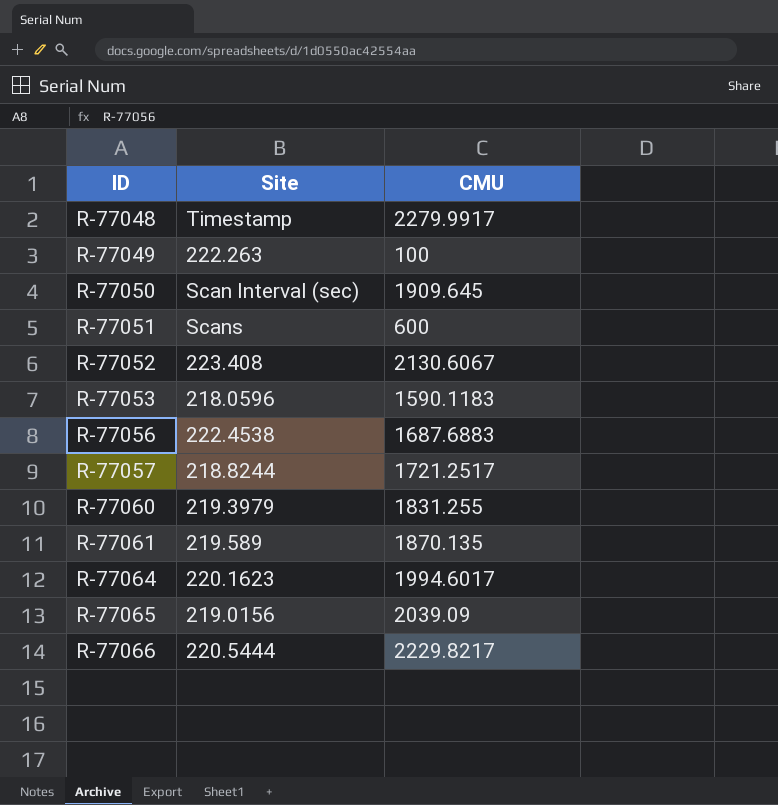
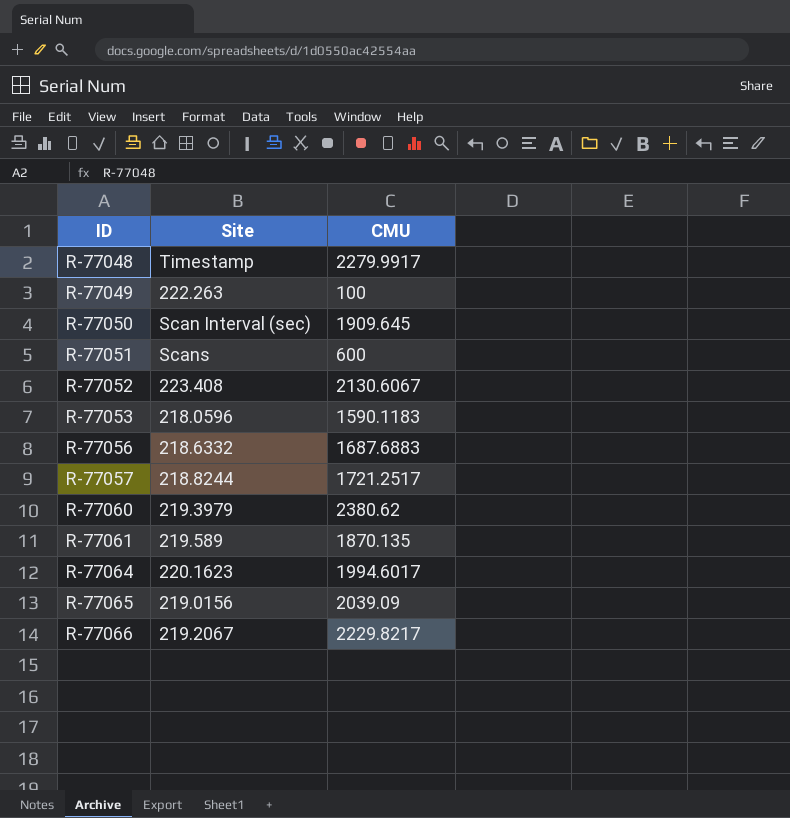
R-77056 | Site: 222.4538 -> 218.6332
R-77060 | CMU: 1831.255 -> 2380.62
R-77066 | Site: 220.5444 -> 219.2067

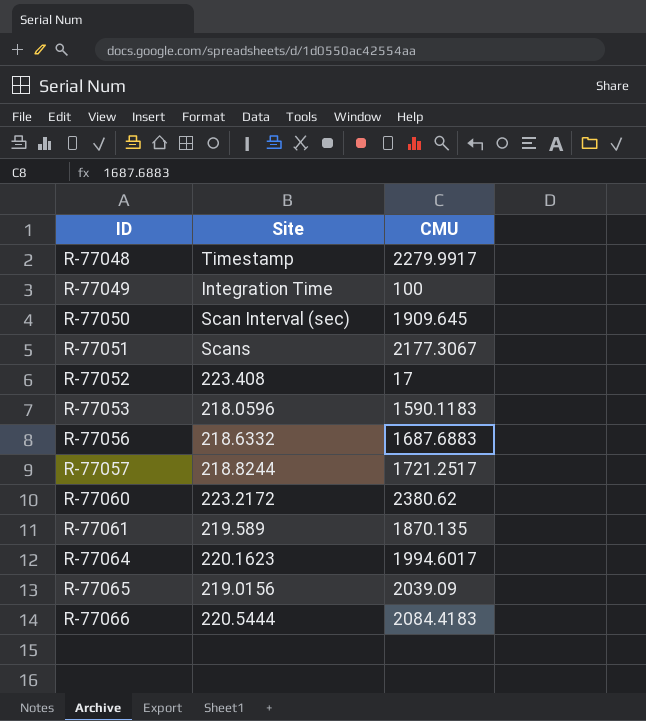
R-77049 | Site: 222.263 -> Integration Time
R-77051 | CMU: 600 -> 2177.3067
R-77052 | CMU: 2130.6067 -> 17
R-77060 | Site: 219.3979 -> 223.2172
R-77066 | Site: 219.2067 -> 220.5444
R-77066 | CMU: 2229.8217 -> 2084.4183

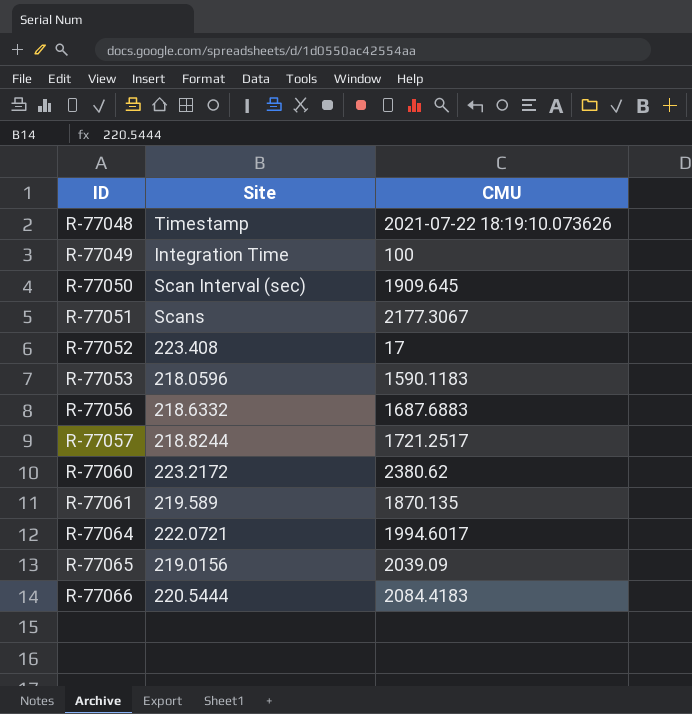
R-77048 | CMU: 2279.9917 -> 2021-07-22 18:19:10.073626
R-77064 | Site: 220.1623 -> 222.0721

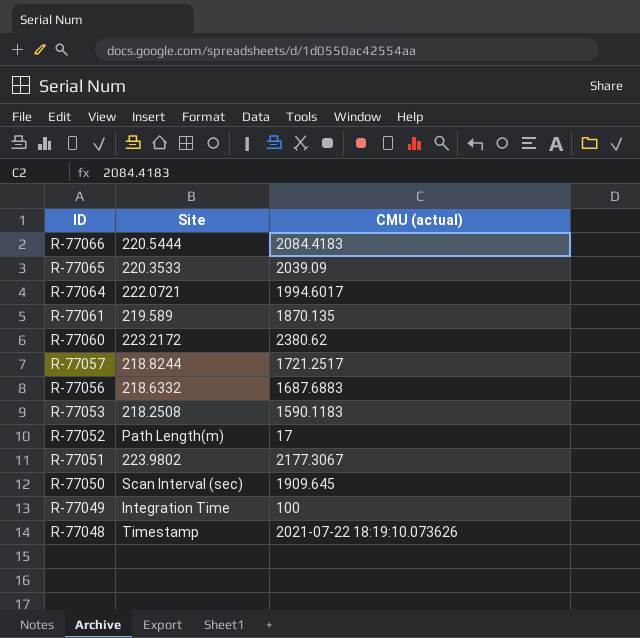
row order: ID ascending -> ID descending
column name: CMU -> CMU (actual)
R-77065 | Site: 219.0156 -> 220.3533
R-77053 | Site: 218.0596 -> 218.2508
R-77052 | Site: 223.408 -> Path Length(m)
R-77051 | Site: Scans -> 223.9802

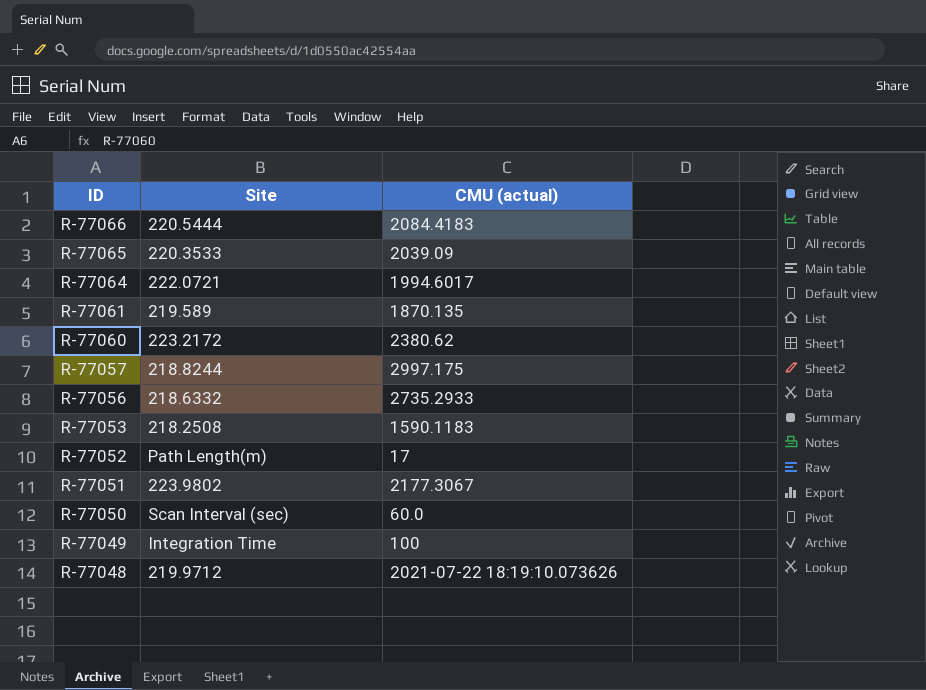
R-77057 | CMU (actual): 1721.2517 -> 2997.175
R-77056 | CMU (actual): 1687.6883 -> 2735.2933
R-77050 | CMU (actual): 1909.645 -> 60.0
R-77048 | Site: Timestamp -> 219.9712

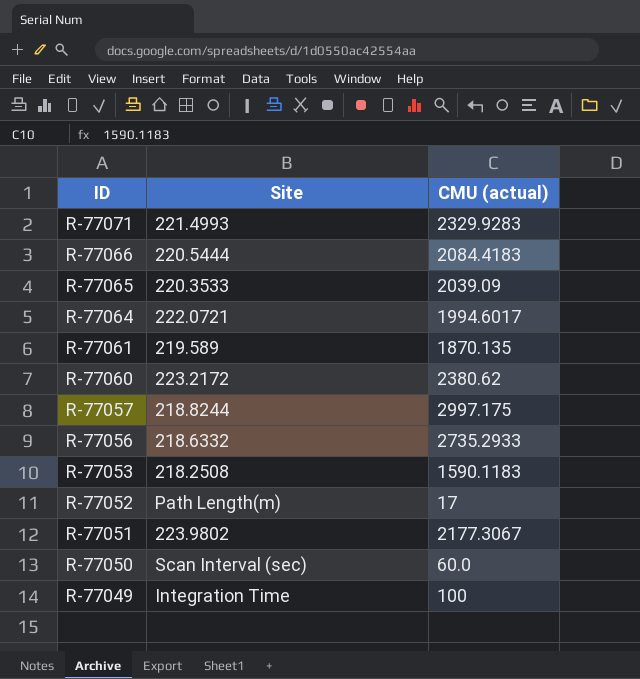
row R-77048: 219.9712 | 2021-07-22 18:19:10.073626 -> none
row R-77071: none -> 221.4993 | 2329.9283

